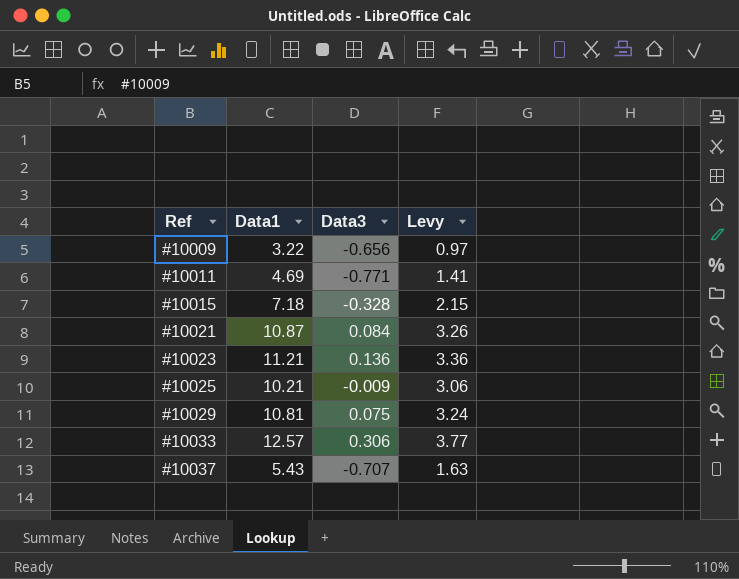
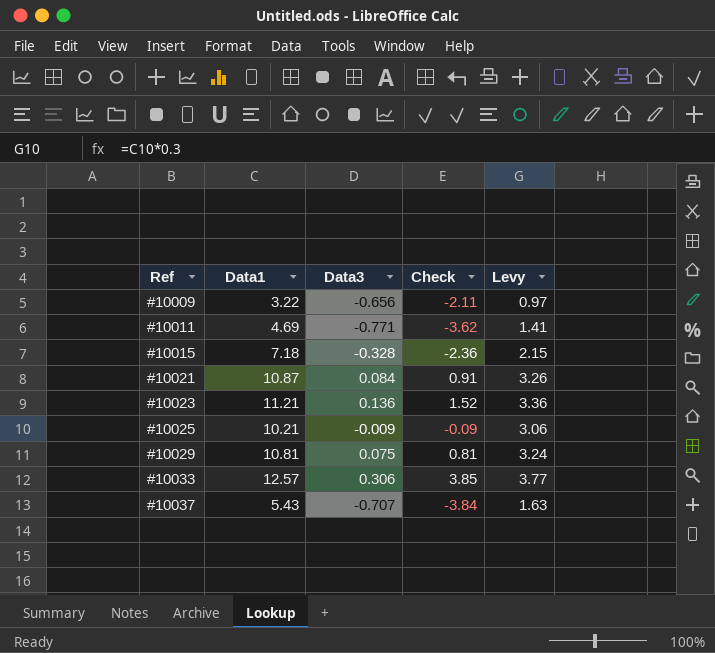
column Check | formula: none -> [Data1] * [Data3]

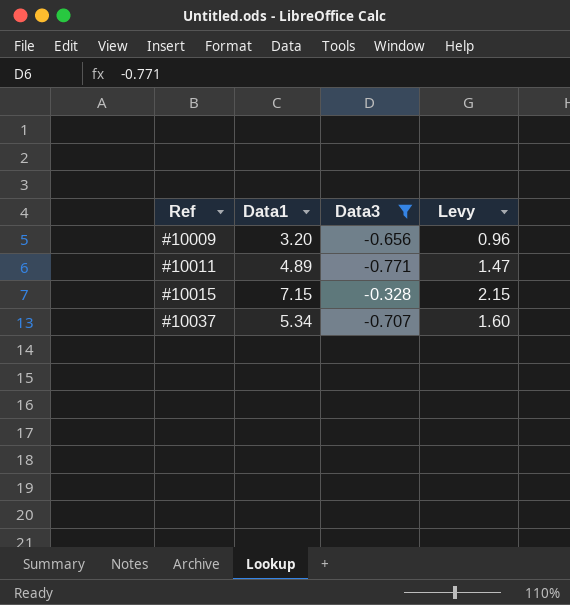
filter: none -> Data3 <= -0.328
column Check | formula: [Data1] * [Data3] -> none
#10009 | Data1: 3.22 -> 3.20
#10009 | Levy: 0.97 -> 0.96
#10011 | Data1: 4.69 -> 4.89
#10011 | Levy: 1.41 -> 1.47
#10015 | Data1: 7.18 -> 7.15
#10037 | Data1: 5.43 -> 5.34
#10037 | Levy: 1.63 -> 1.60

